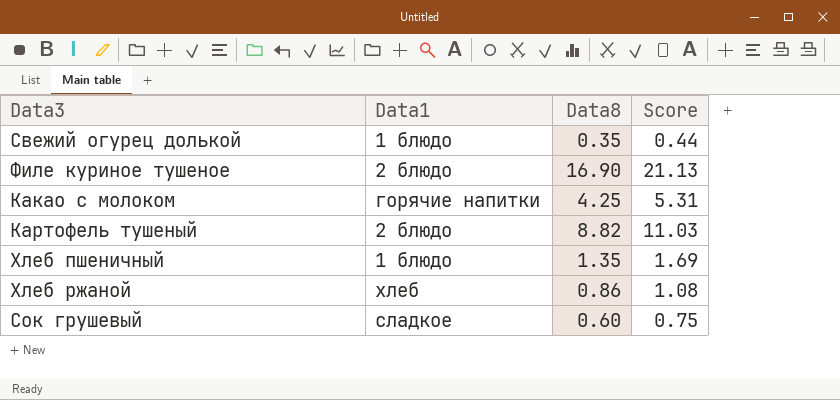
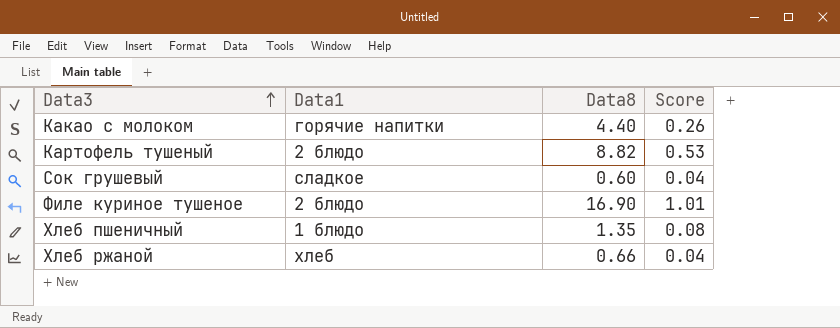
row order: none -> Data3 ascending
column Score | formula: [Data8] * 1.25 -> [Data8] * 0.06
row Свежий огурец долькой: 1 блюдо | 0.35 | 0.44 -> none
Какао с молоком | Data8: 4.25 -> 4.40
Хлеб ржаной | Data8: 0.86 -> 0.66

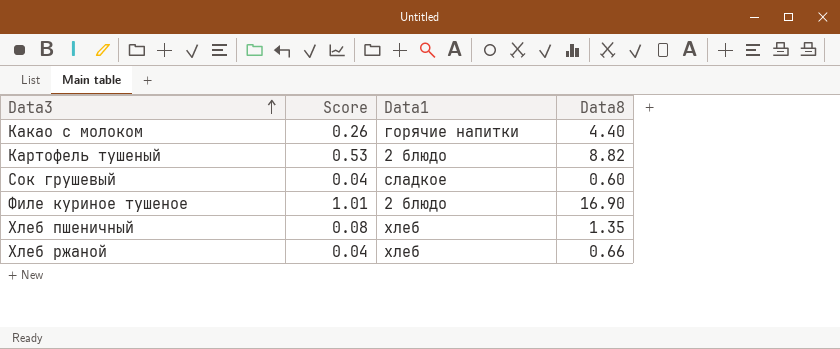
column Score | position: 4 -> 2
Хлеб пшеничный | Data1: 1 блюдо -> хлеб

